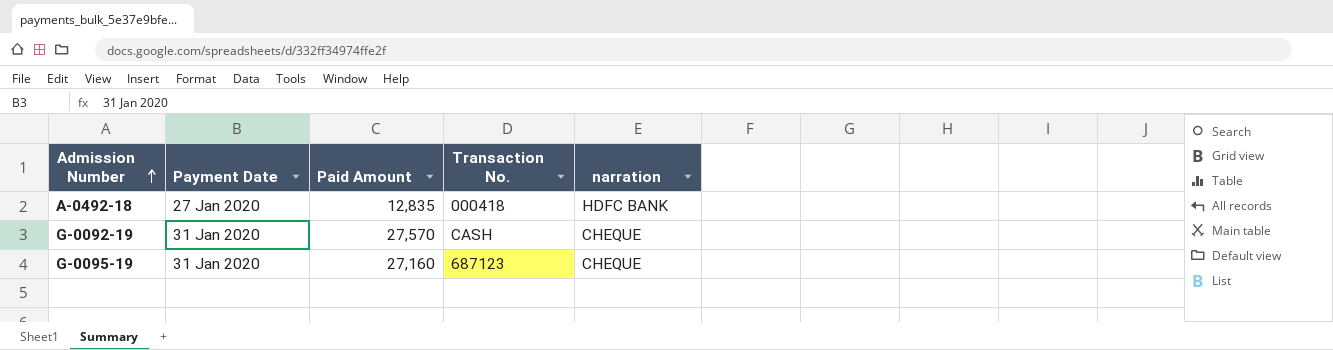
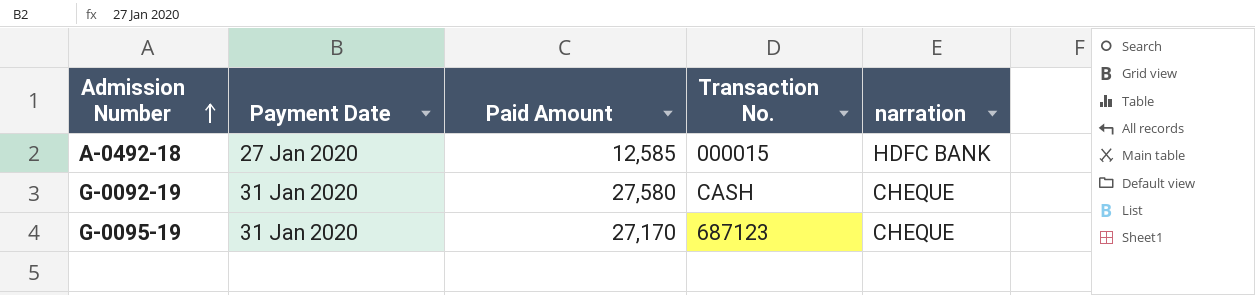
A-0492-18 | Paid Amount: 12,835 -> 12,585
A-0492-18 | Transaction No.: 000418 -> 000015
G-0092-19 | Paid Amount: 27,570 -> 27,580
G-0095-19 | Paid Amount: 27,160 -> 27,170

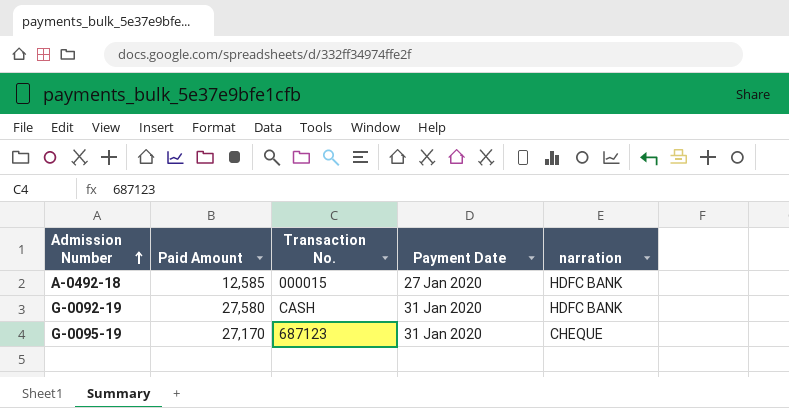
column Payment Date | position: 2 -> 4
G-0092-19 | narration: CHEQUE -> HDFC BANK

